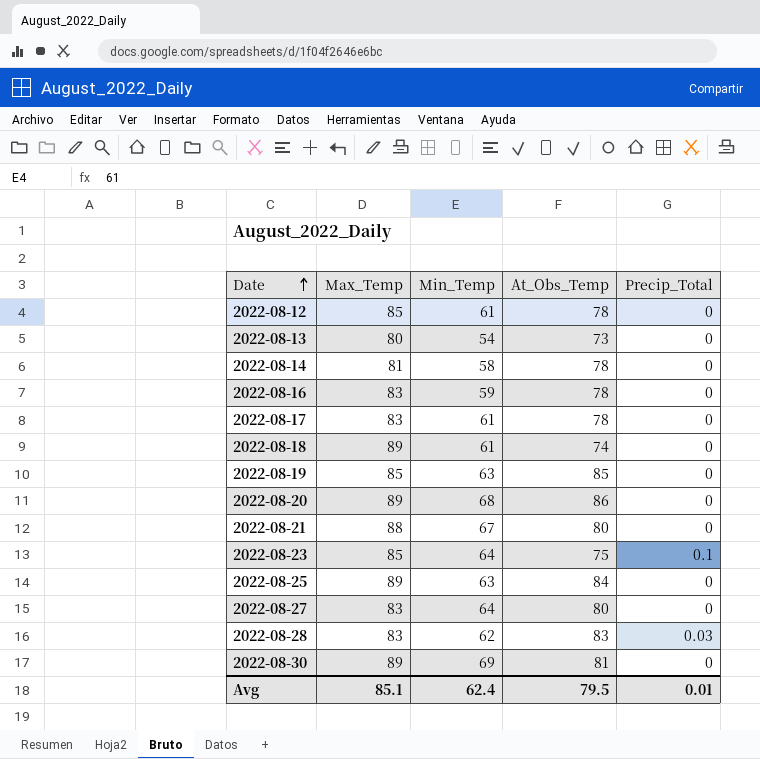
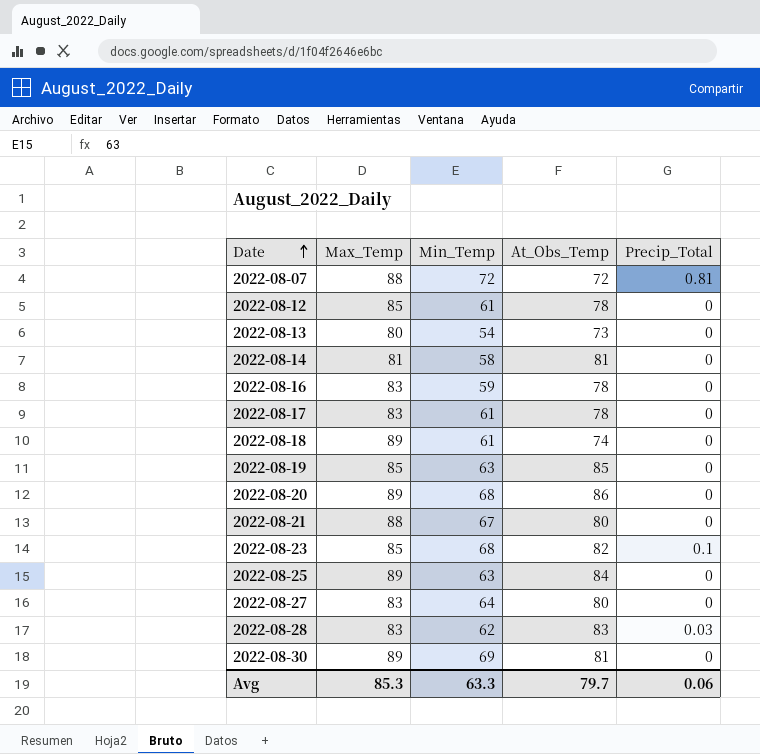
row 2022-08-07: none -> 88 | 72 | 72 | 0.81
2022-08-14 | At_Obs_Temp: 78 -> 81
2022-08-23 | Min_Temp: 64 -> 68
2022-08-23 | At_Obs_Temp: 75 -> 82
Avg | Max_Temp: 85.1 -> 85.3
Avg | Min_Temp: 62.4 -> 63.3
Avg | At_Obs_Temp: 79.5 -> 79.7
Avg | Precip_Total: 0.01 -> 0.06

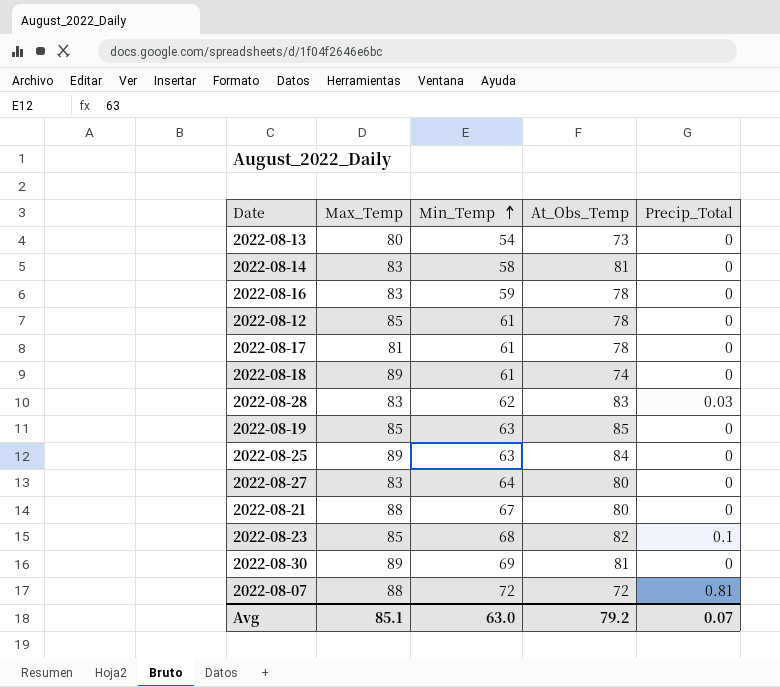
row order: Date ascending -> Min_Temp ascending
row 2022-08-20: 89 | 68 | 86 | 0 -> none
2022-08-14 | Max_Temp: 81 -> 83
2022-08-17 | Max_Temp: 83 -> 81
Avg | Max_Temp: 85.3 -> 85.1
Avg | Min_Temp: 63.3 -> 63.0
Avg | At_Obs_Temp: 79.7 -> 79.2
Avg | Precip_Total: 0.06 -> 0.07

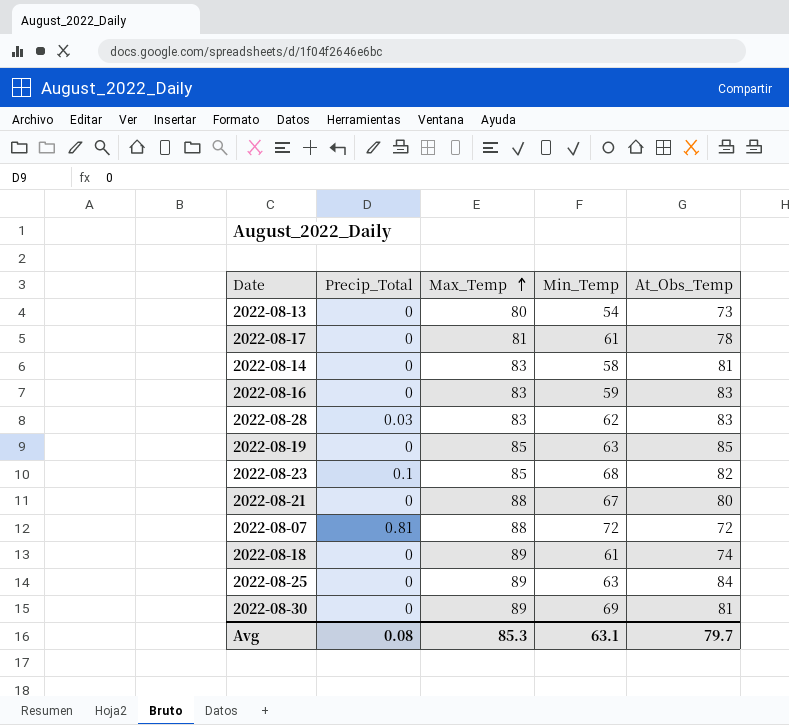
row order: Min_Temp ascending -> Max_Temp ascending
column Precip_Total | position: 5 -> 2
row 2022-08-12: 85 | 61 | 78 | 0 -> none
row 2022-08-27: 83 | 64 | 80 | 0 -> none
2022-08-16 | At_Obs_Temp: 78 -> 83
Avg | Precip_Total: 0.07 -> 0.08
Avg | Max_Temp: 85.1 -> 85.3
Avg | Min_Temp: 63.0 -> 63.1
Avg | At_Obs_Temp: 79.2 -> 79.7

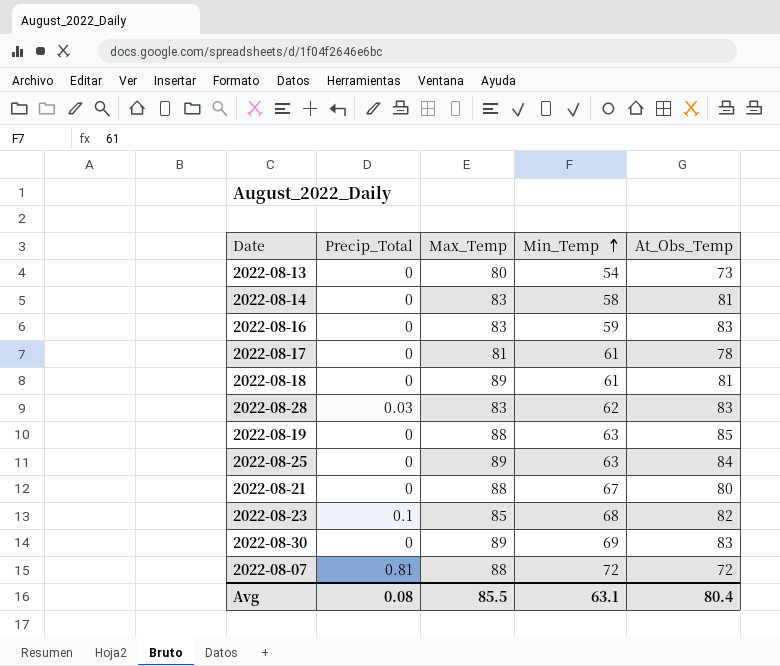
row order: Max_Temp ascending -> Min_Temp ascending
2022-08-18 | At_Obs_Temp: 74 -> 81
2022-08-19 | Max_Temp: 85 -> 88
2022-08-30 | At_Obs_Temp: 81 -> 83
Avg | Max_Temp: 85.3 -> 85.5
Avg | At_Obs_Temp: 79.7 -> 80.4

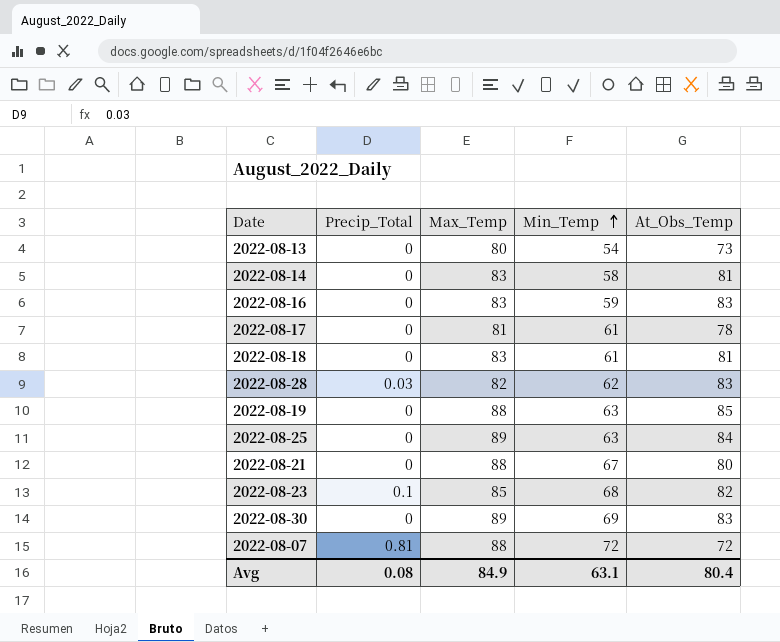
2022-08-18 | Max_Temp: 89 -> 83
2022-08-28 | Max_Temp: 83 -> 82
Avg | Max_Temp: 85.5 -> 84.9

